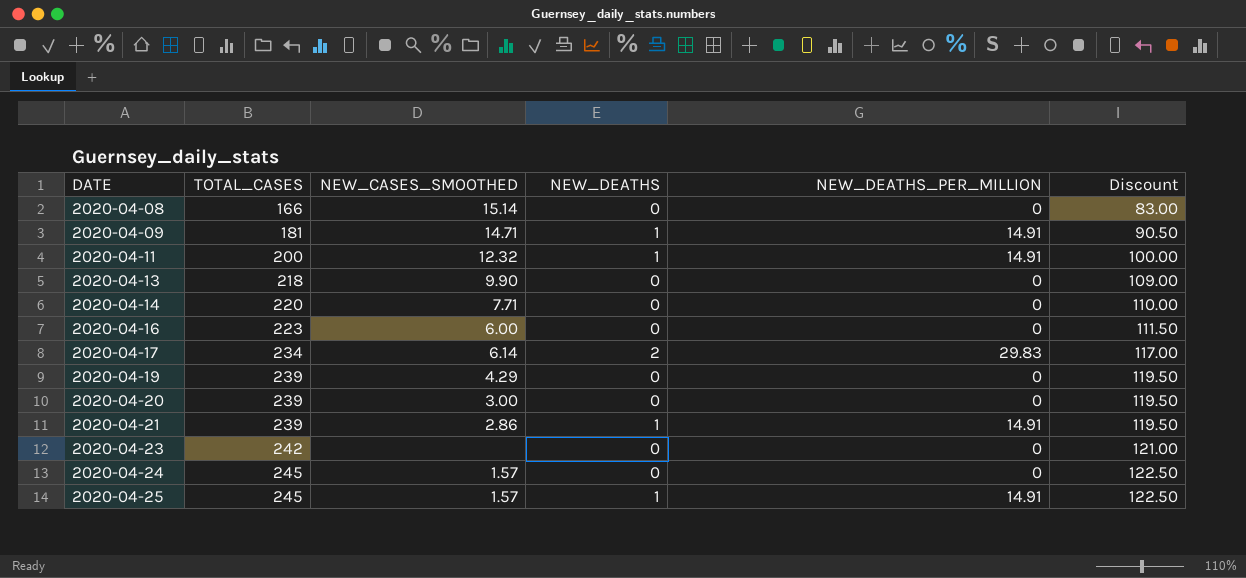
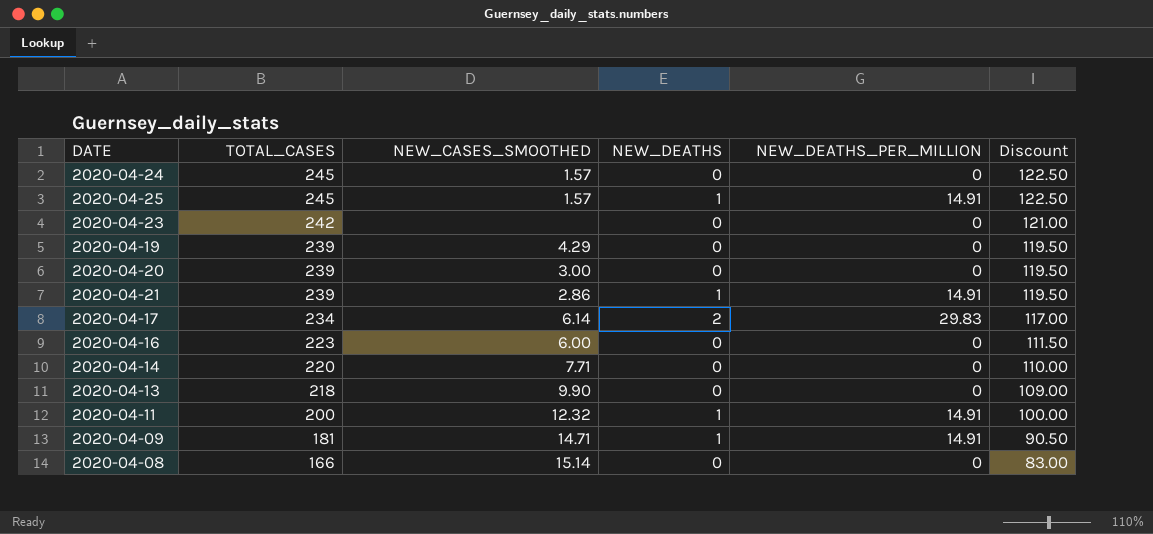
row order: DATE ascending -> TOTAL_CASES descending

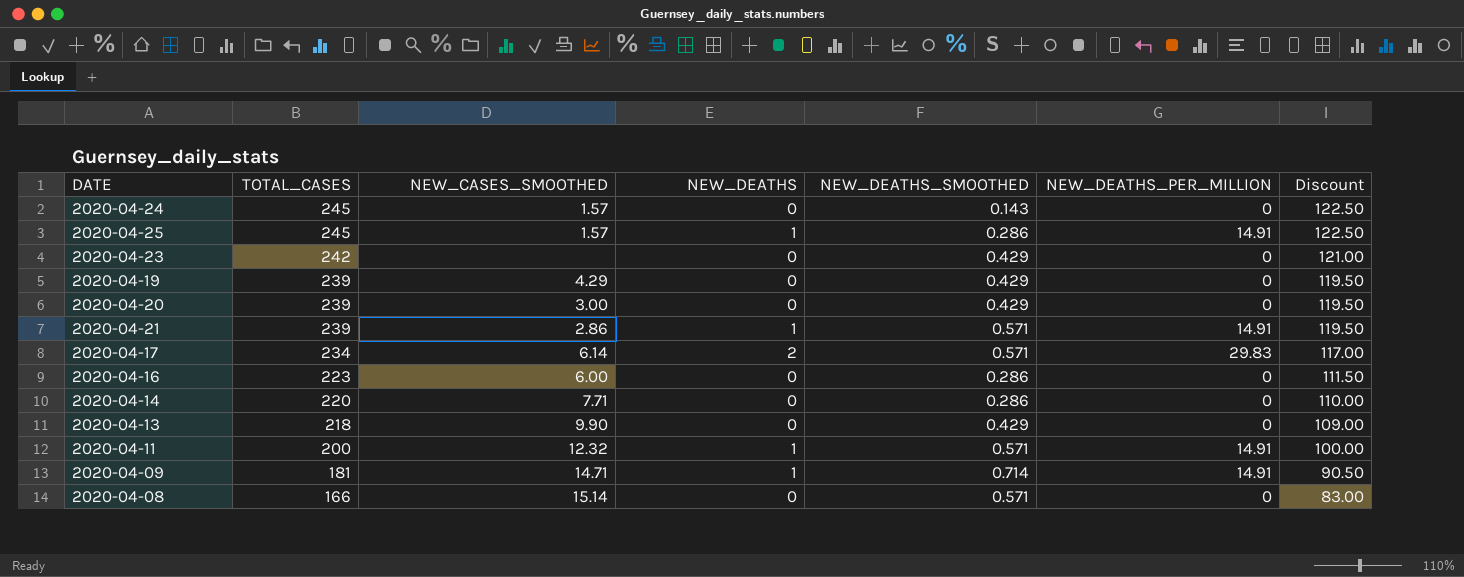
column NEW_DEATHS_SMOOTHED | position: none -> 5

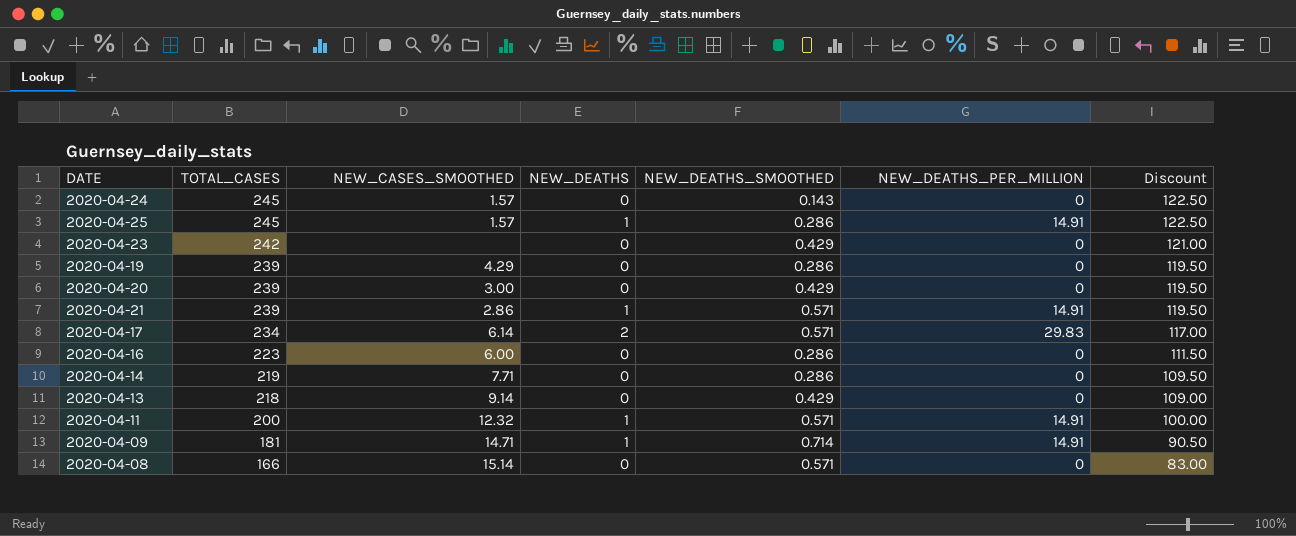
2020-04-19 | NEW_DEATHS_SMOOTHED: 0.429 -> 0.286
2020-04-14 | TOTAL_CASES: 220 -> 219
2020-04-14 | Discount: 110.00 -> 109.50
2020-04-13 | NEW_CASES_SMOOTHED: 9.90 -> 9.14

